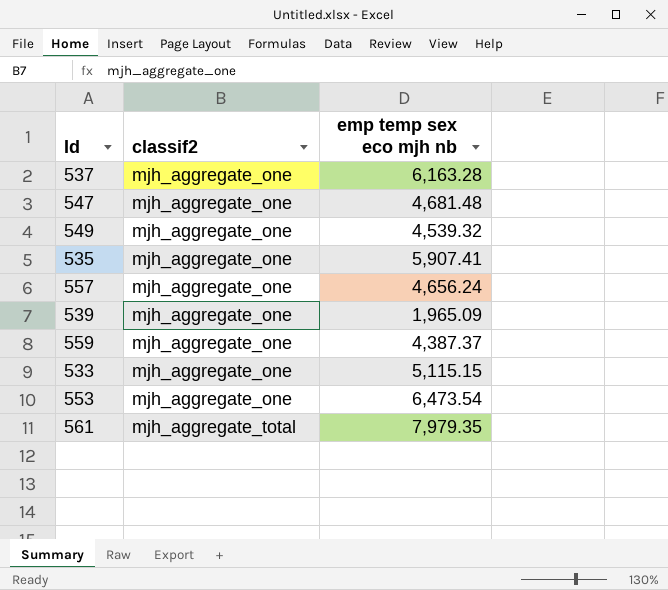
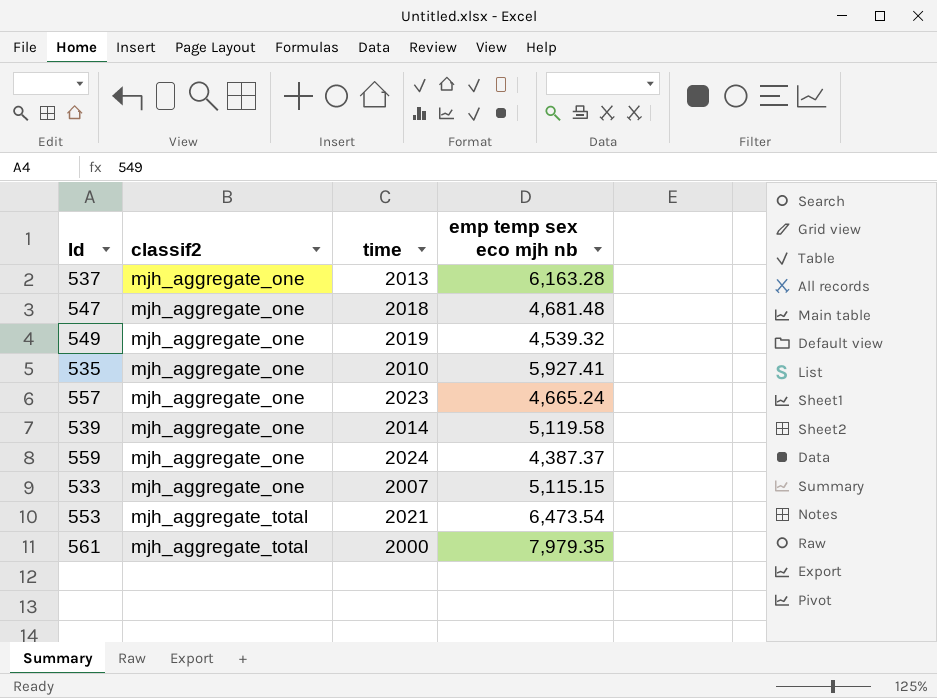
column time | position: none -> 3
535 | emp temp sex eco mjh nb: 5,907.41 -> 5,927.41
557 | emp temp sex eco mjh nb: 4,656.24 -> 4,665.24
539 | emp temp sex eco mjh nb: 1,965.09 -> 5,119.58
553 | classif2: mjh_aggregate_one -> mjh_aggregate_total

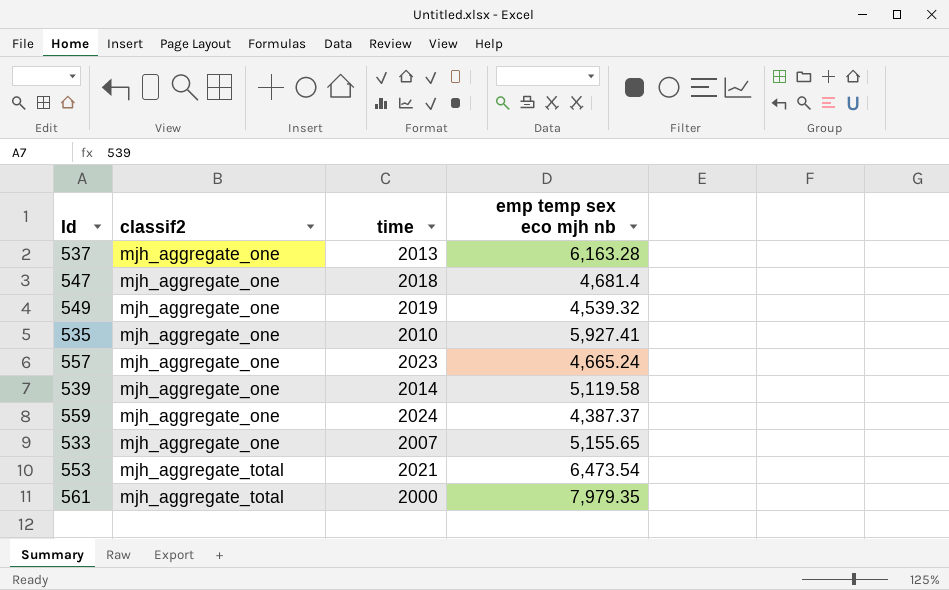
547 | emp temp sex eco mjh nb: 4,681.48 -> 4,681.4
533 | emp temp sex eco mjh nb: 5,115.15 -> 5,155.65

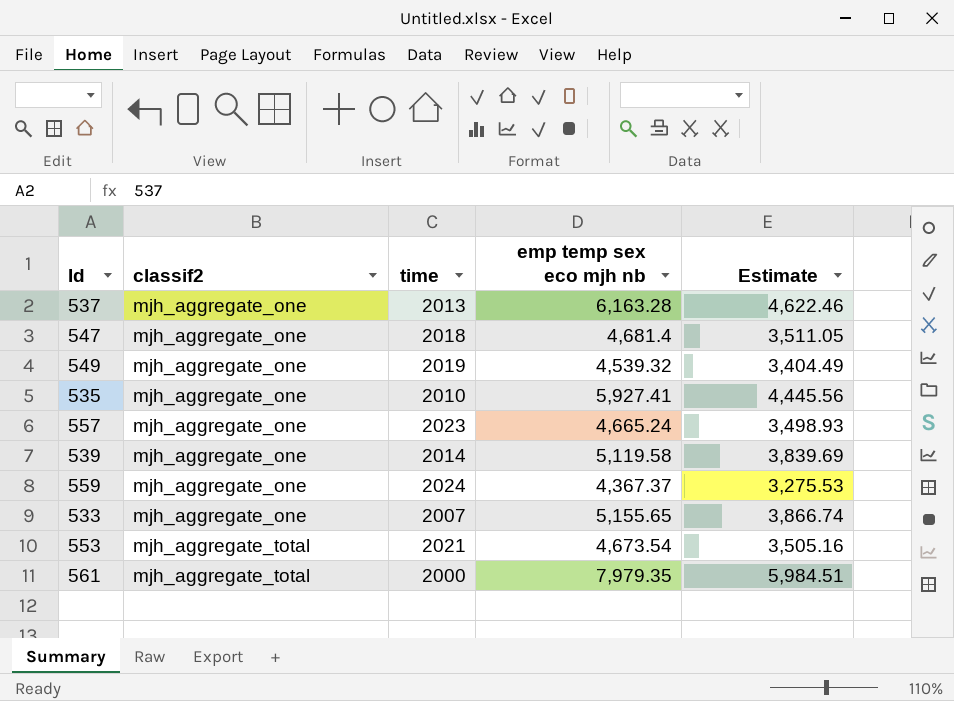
column Estimate | formula: none -> [emp temp sex eco mjh nb] * 0.75
559 | emp temp sex eco mjh nb: 4,387.37 -> 4,367.37
553 | emp temp sex eco mjh nb: 6,473.54 -> 4,673.54

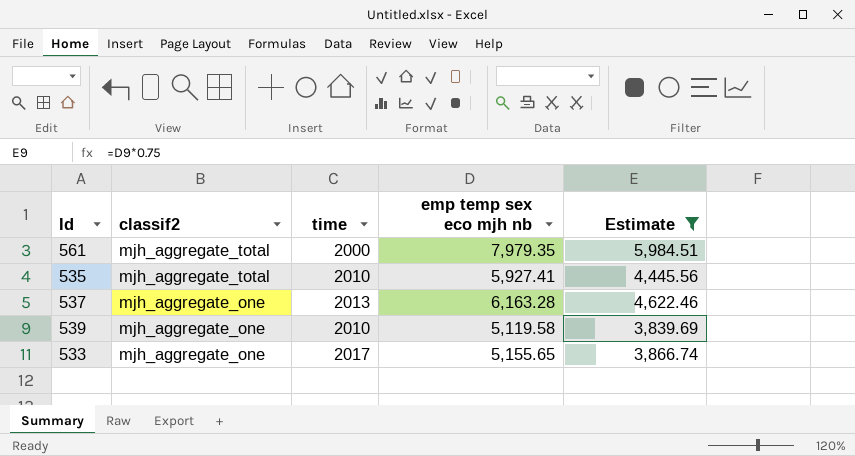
filter: none -> Estimate >= 3,839.69
row order: classif2 ascending -> classif2 descending
535 | classif2: mjh_aggregate_one -> mjh_aggregate_total
539 | time: 2014 -> 2010
533 | time: 2007 -> 2017

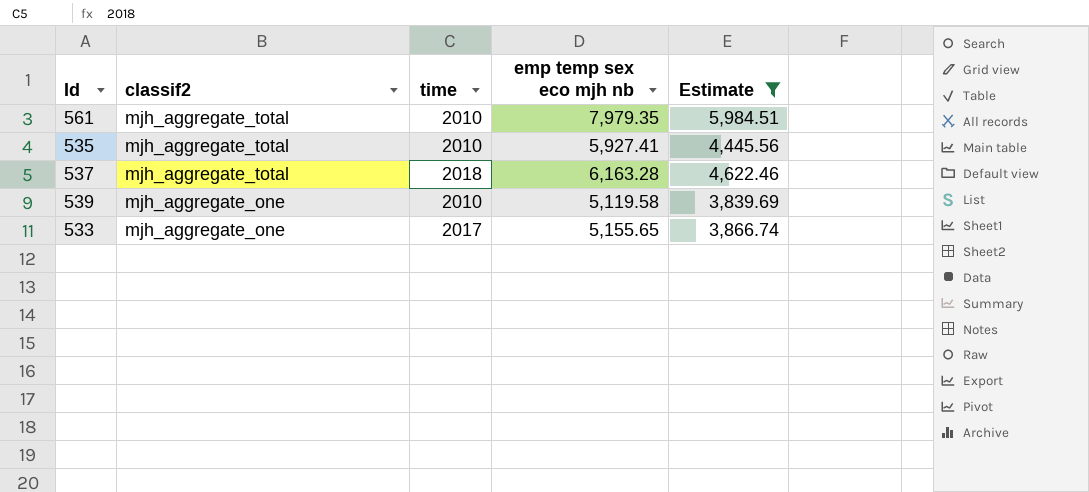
561 | time: 2000 -> 2010
537 | classif2: mjh_aggregate_one -> mjh_aggregate_total
537 | time: 2013 -> 2018

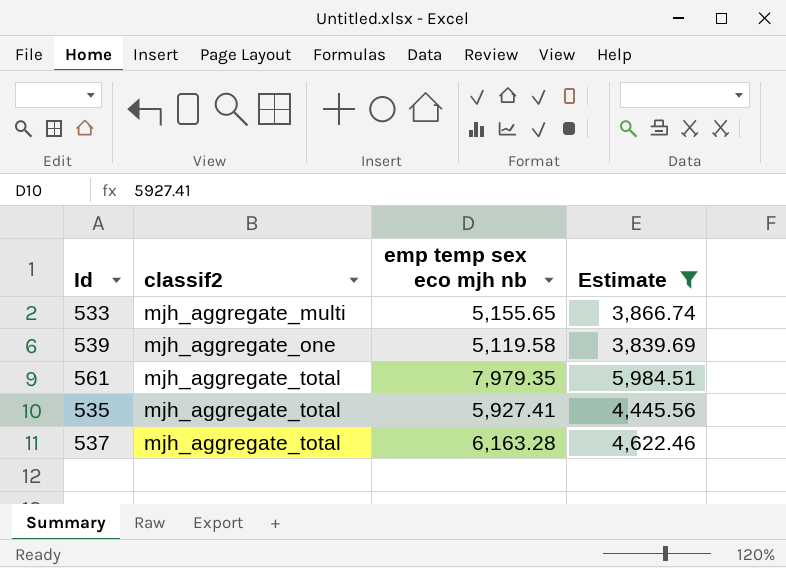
row order: classif2 descending -> classif2 ascending
column time | position: 3 -> none
533 | classif2: mjh_aggregate_one -> mjh_aggregate_multi

